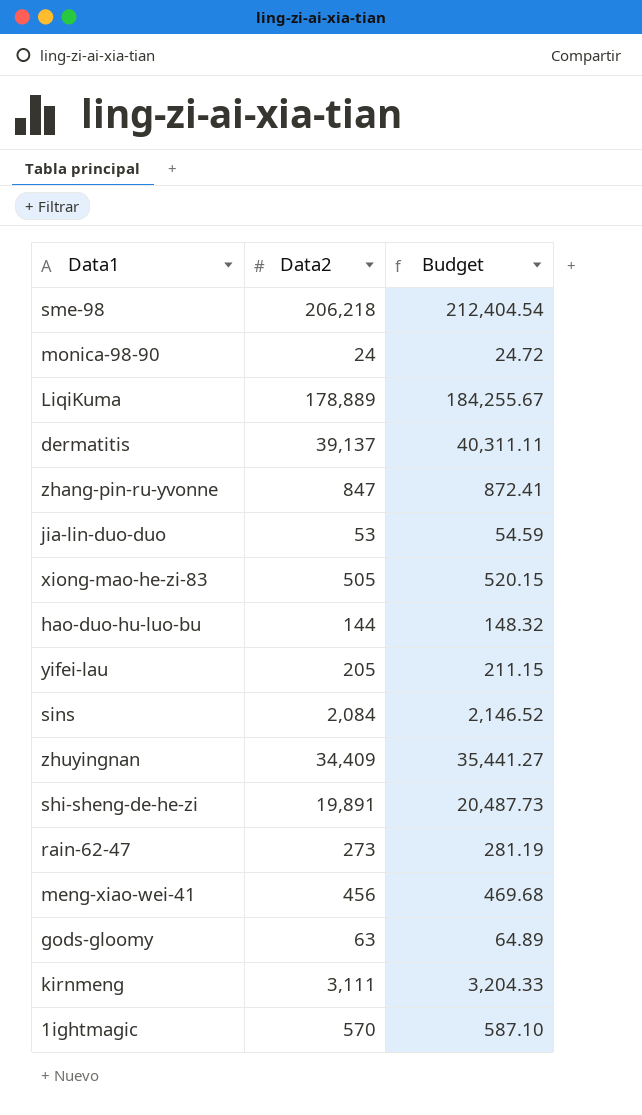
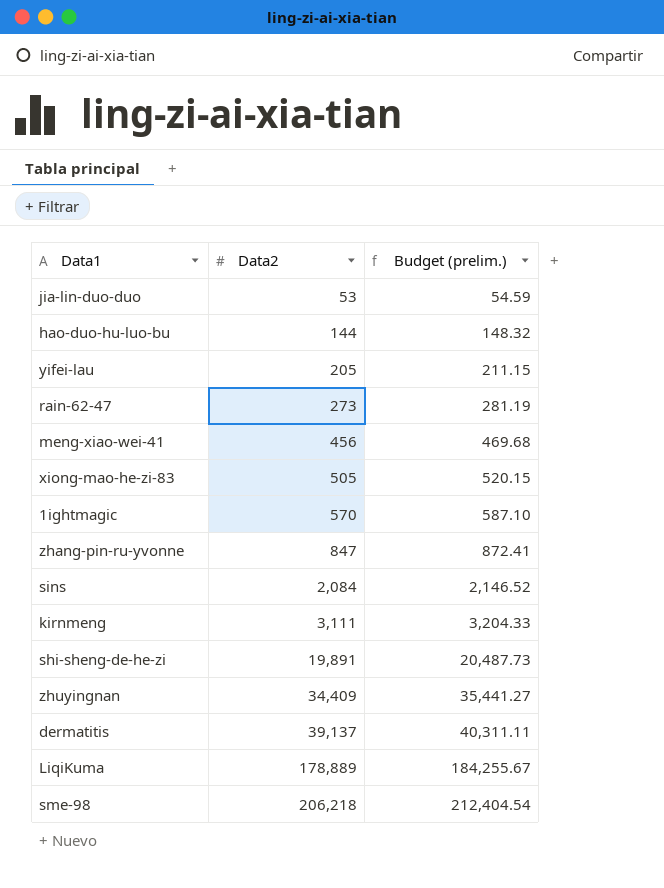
row order: none -> Data2 ascending
column name: Budget -> Budget (prelim.)
row monica-98-90: 24 | 24.72 -> none
row gods-gloomy: 63 | 64.89 -> none

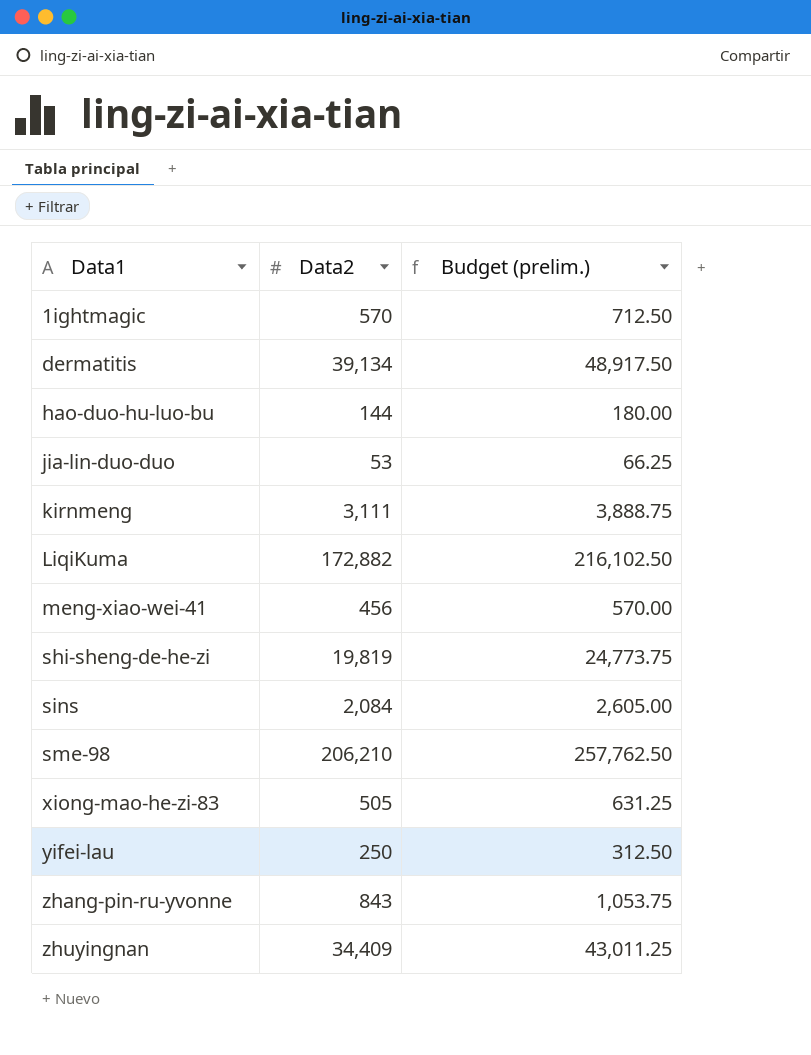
row order: Data2 ascending -> Data1 ascending
column Budget (prelim.) | formula: [Data2] * 1.03 -> [Data2] * 1.25
row rain-62-47: 273 | 281.19 -> none
dermatitis | Data2: 39,137 -> 39,134
LiqiKuma | Data2: 178,889 -> 172,882
shi-sheng-de-he-zi | Data2: 19,891 -> 19,819
sme-98 | Data2: 206,218 -> 206,210
yifei-lau | Data2: 205 -> 250
zhang-pin-ru-yvonne | Data2: 847 -> 843

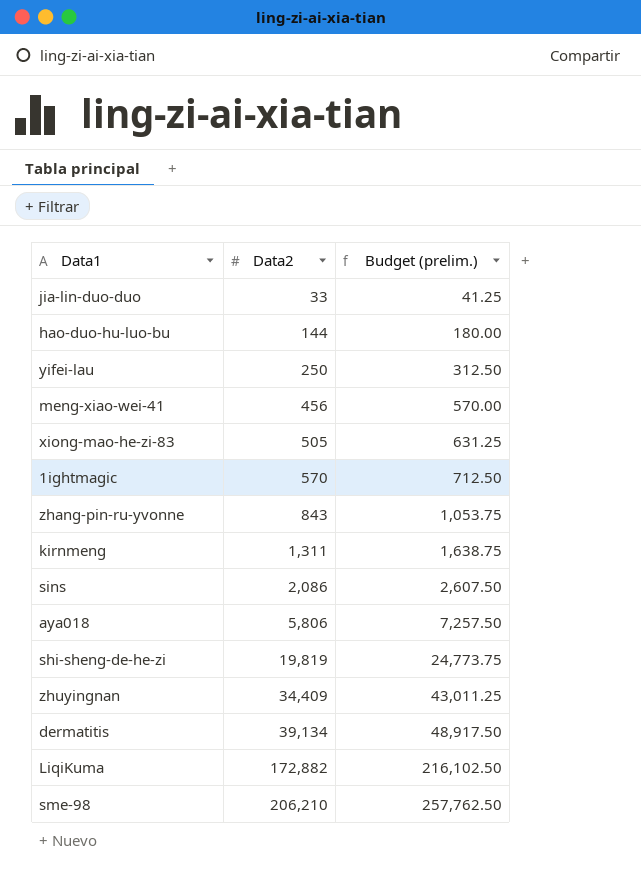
row order: Data1 ascending -> Data2 ascending
jia-lin-duo-duo | Data2: 53 -> 33
jia-lin-duo-duo | Budget (prelim.): 66.25 -> 41.25
kirnmeng | Data2: 3,111 -> 1,311
kirnmeng | Budget (prelim.): 3,888.75 -> 1,638.75
sins | Data2: 2,084 -> 2,086
sins | Budget (prelim.): 2,605.00 -> 2,607.50
row aya018: none -> 5,806 | 7,257.50

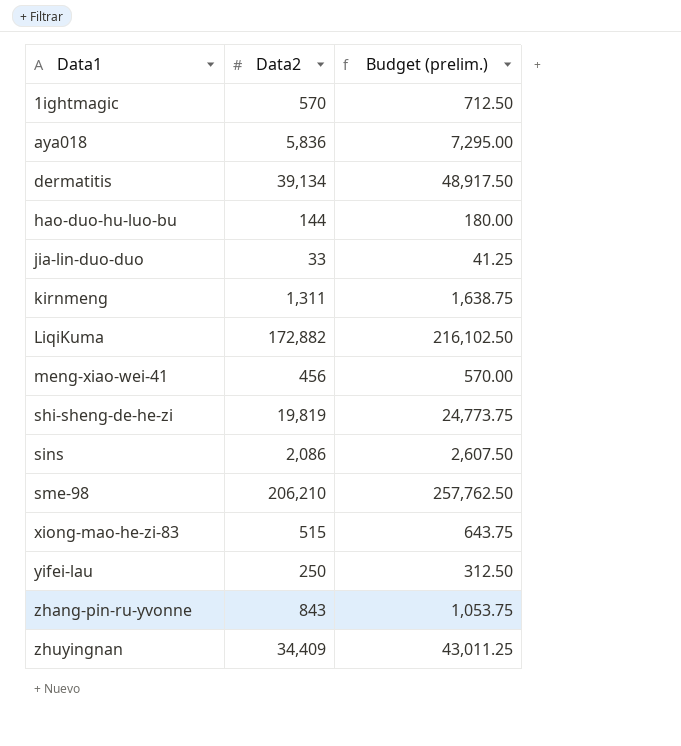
row order: Data2 ascending -> Data1 ascending
aya018 | Data2: 5,806 -> 5,836
aya018 | Budget (prelim.): 7,257.50 -> 7,295.00
xiong-mao-he-zi-83 | Data2: 505 -> 515
xiong-mao-he-zi-83 | Budget (prelim.): 631.25 -> 643.75

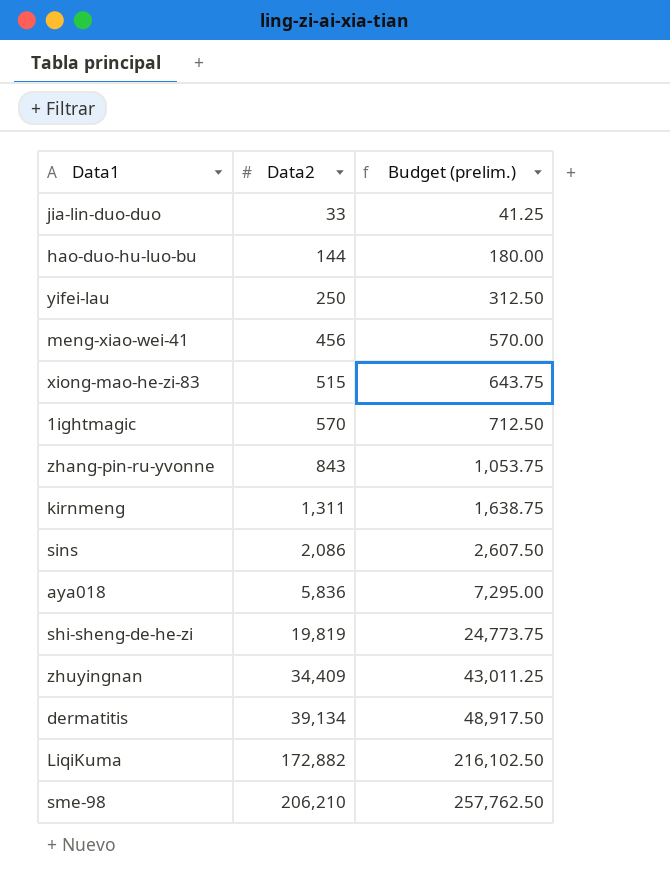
row order: Data1 ascending -> Data2 ascending

